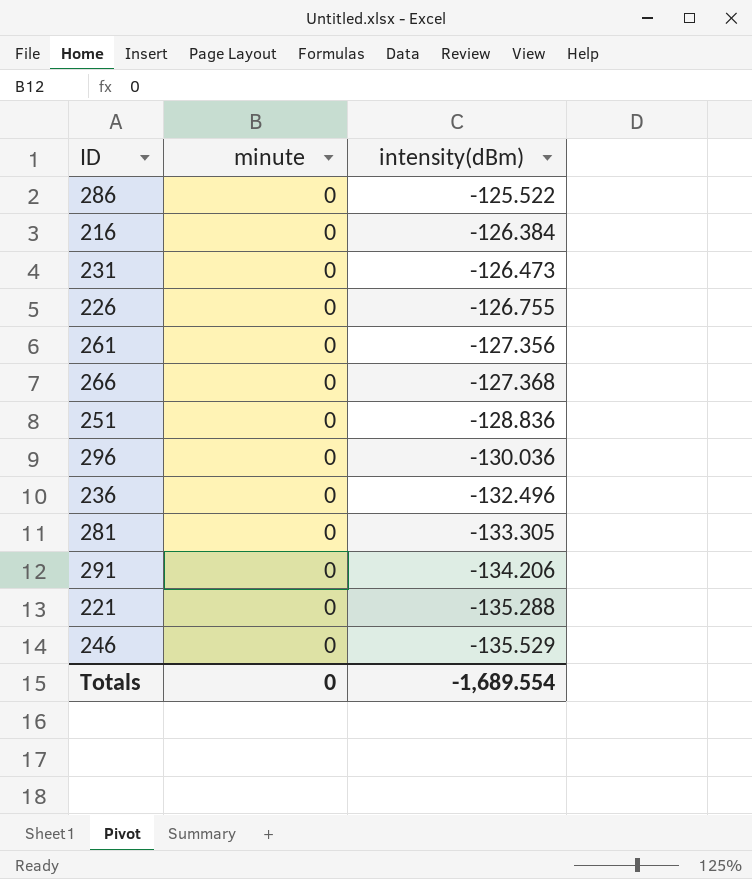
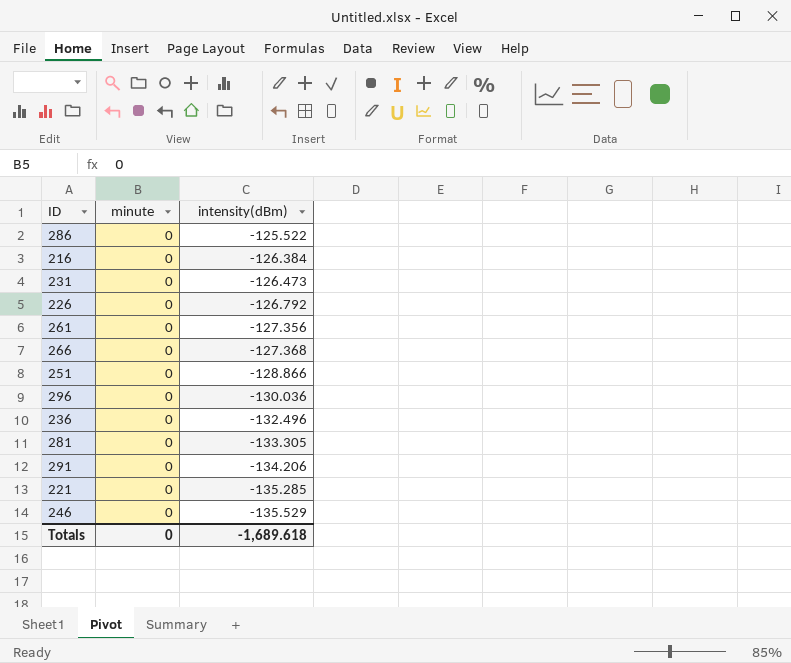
226 | intensity(dBm): -126.755 -> -126.792
251 | intensity(dBm): -128.836 -> -128.866
221 | intensity(dBm): -135.288 -> -135.285
Totals | intensity(dBm): -1,689.554 -> -1,689.618

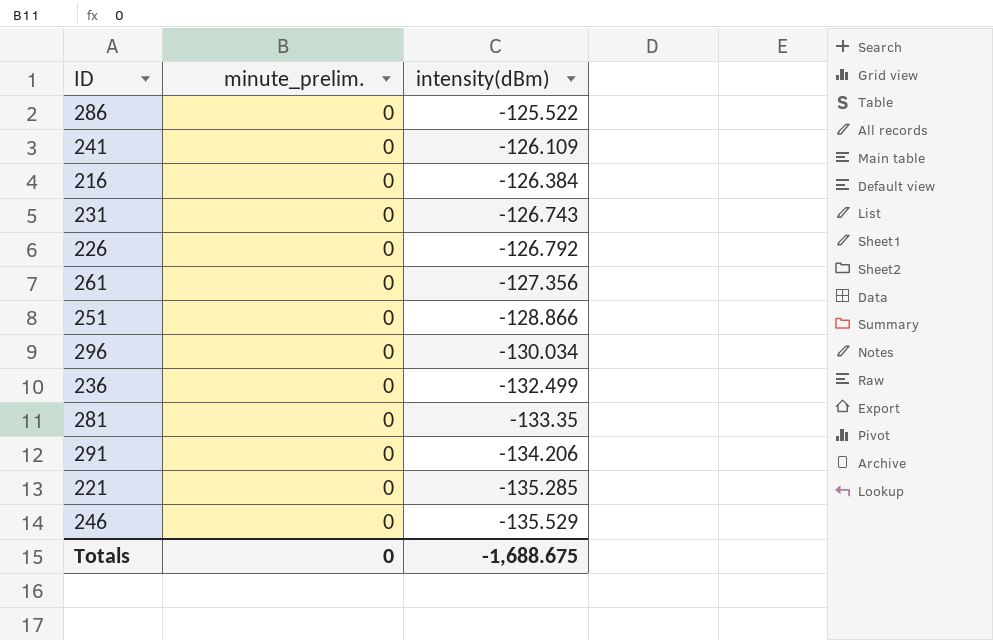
column name: minute -> minute_prelim.
row 266: 0 | -127.368 -> none
row 241: none -> 0 | -126.109
231 | intensity(dBm): -126.473 -> -126.743
296 | intensity(dBm): -130.036 -> -130.034
236 | intensity(dBm): -132.496 -> -132.499
281 | intensity(dBm): -133.305 -> -133.35
Totals | intensity(dBm): -1,689.618 -> -1,688.675

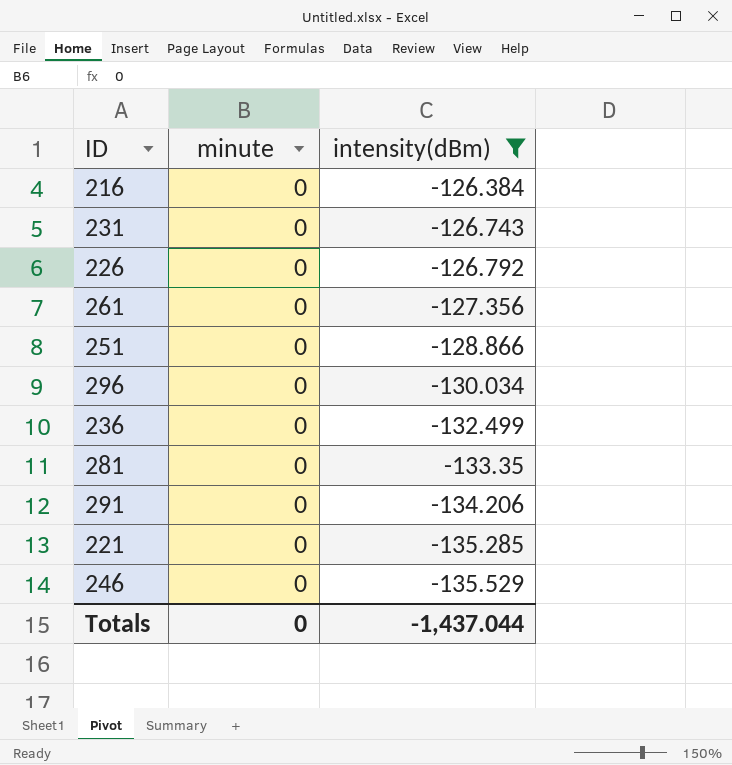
filter: none -> intensity(dBm) <= -126.384
column name: minute_prelim. -> minute
Totals | intensity(dBm): -1,688.675 -> -1,437.044

